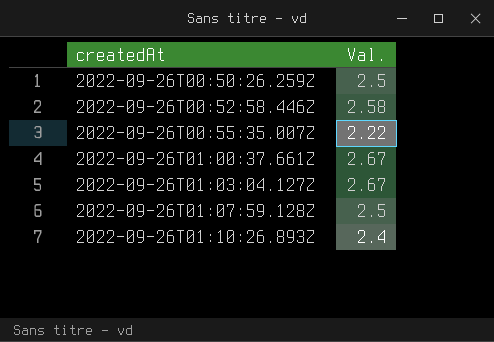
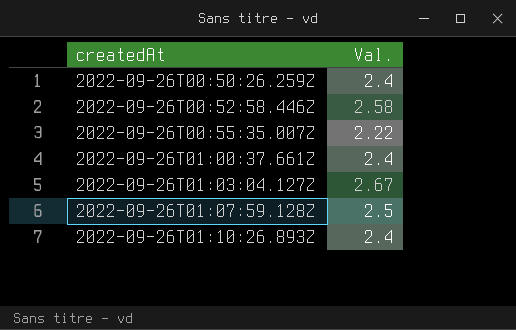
2022-09-26T00:50:26.259Z | Val.: 2.5 -> 2.4
2022-09-26T01:00:37.661Z | Val.: 2.67 -> 2.4

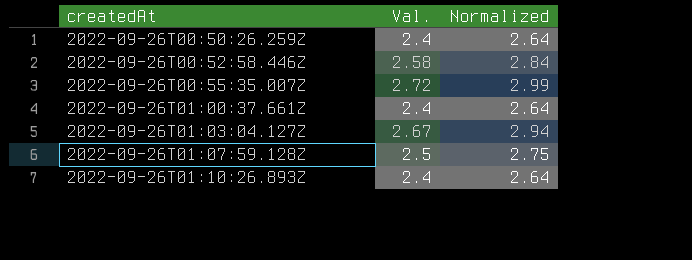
column Normalized | formula: none -> [Val.] * 1.1
2022-09-26T00:55:35.007Z | Val.: 2.22 -> 2.72

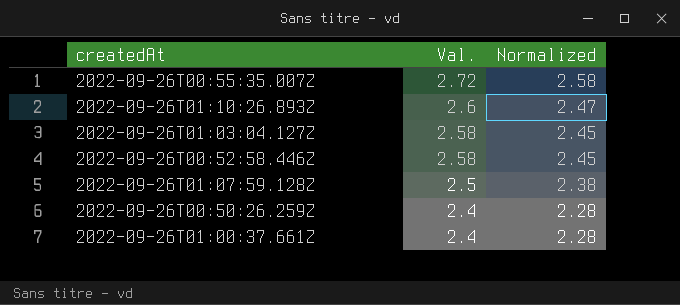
row order: createdAt ascending -> Val. descending
column Normalized | formula: [Val.] * 1.1 -> [Val.] * 0.95
2022-09-26T01:10:26.893Z | Val.: 2.4 -> 2.6
2022-09-26T01:03:04.127Z | Val.: 2.67 -> 2.58

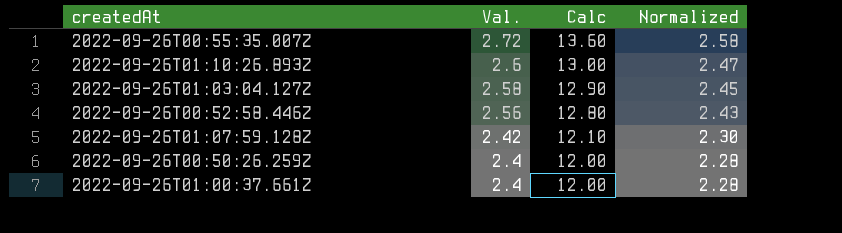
column Calc | formula: none -> [Val.] * 5
2022-09-26T00:52:58.446Z | Val.: 2.58 -> 2.56
2022-09-26T00:52:58.446Z | Normalized: 2.45 -> 2.43
2022-09-26T01:07:59.128Z | Val.: 2.5 -> 2.42
2022-09-26T01:07:59.128Z | Normalized: 2.38 -> 2.30

